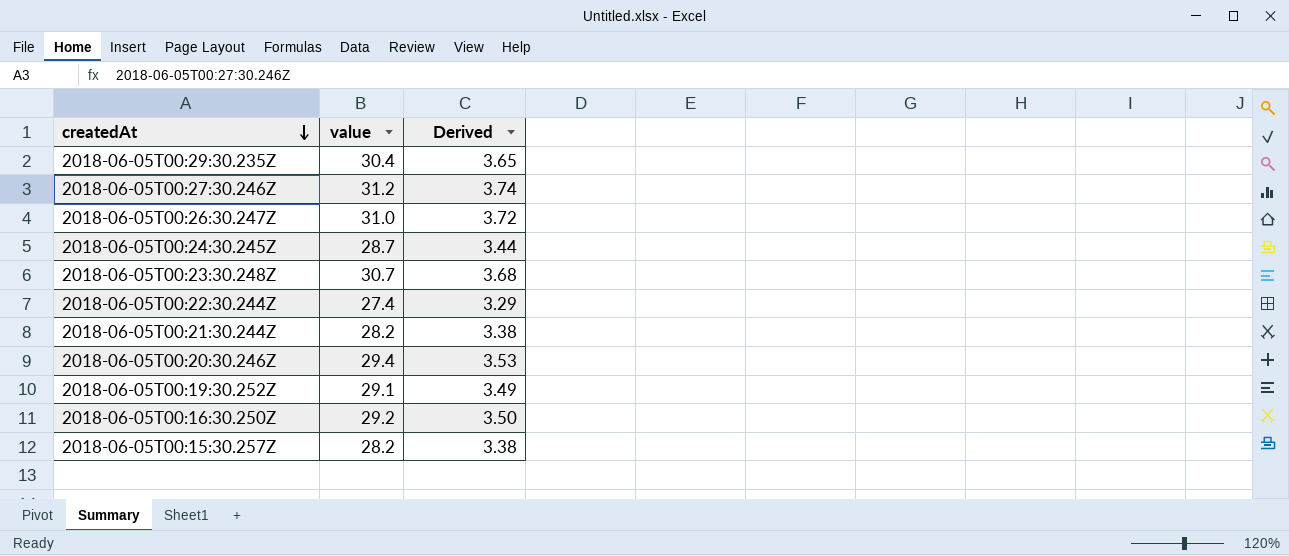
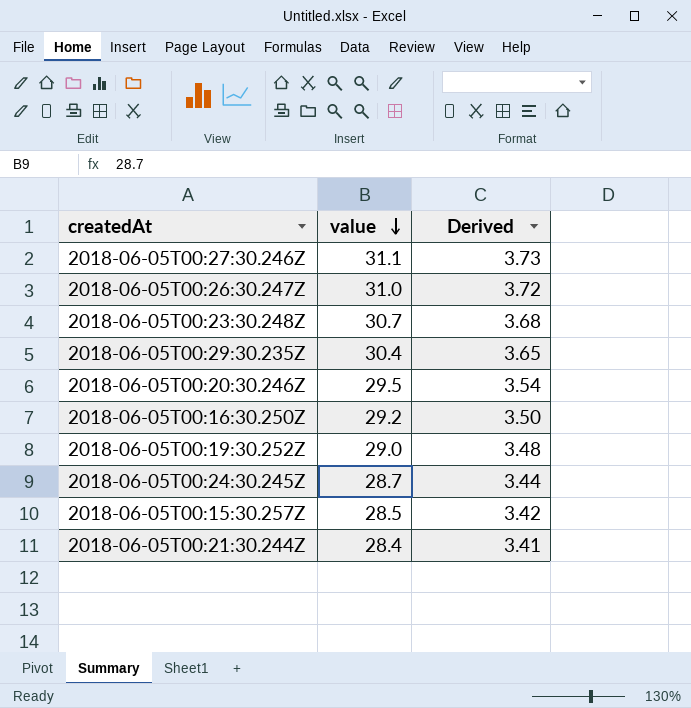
row order: createdAt descending -> value descending
row 2018-06-05T00:22:30.244Z: 27.4 | 3.29 -> none
2018-06-05T00:27:30.246Z | value: 31.2 -> 31.1
2018-06-05T00:27:30.246Z | Derived: 3.74 -> 3.73
2018-06-05T00:20:30.246Z | value: 29.4 -> 29.5
2018-06-05T00:20:30.246Z | Derived: 3.53 -> 3.54
2018-06-05T00:19:30.252Z | value: 29.1 -> 29.0
2018-06-05T00:19:30.252Z | Derived: 3.49 -> 3.48
2018-06-05T00:15:30.257Z | value: 28.2 -> 28.5
2018-06-05T00:15:30.257Z | Derived: 3.38 -> 3.42
2018-06-05T00:21:30.244Z | value: 28.2 -> 28.4
2018-06-05T00:21:30.244Z | Derived: 3.38 -> 3.41

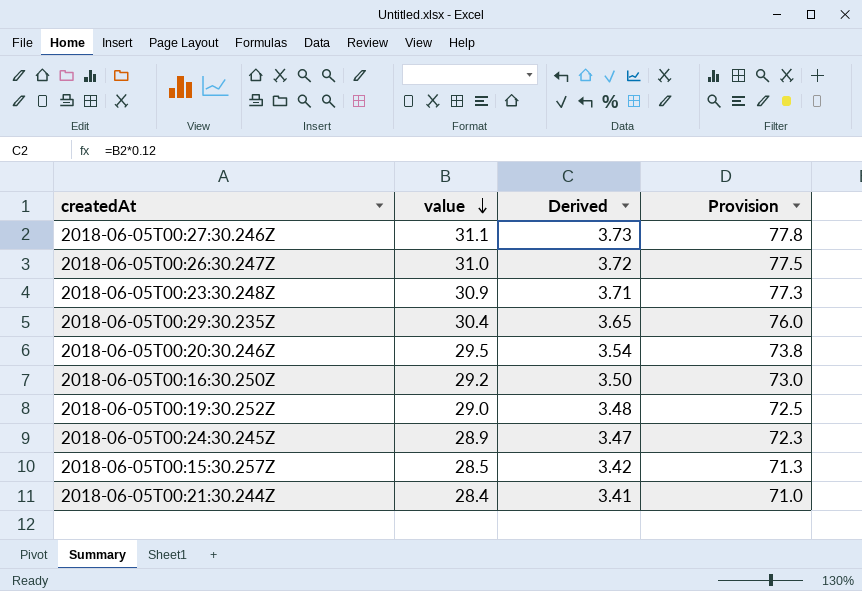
column Provision | formula: none -> [value] * 2.5
2018-06-05T00:23:30.248Z | value: 30.7 -> 30.9
2018-06-05T00:23:30.248Z | Derived: 3.68 -> 3.71
2018-06-05T00:24:30.245Z | value: 28.7 -> 28.9
2018-06-05T00:24:30.245Z | Derived: 3.44 -> 3.47

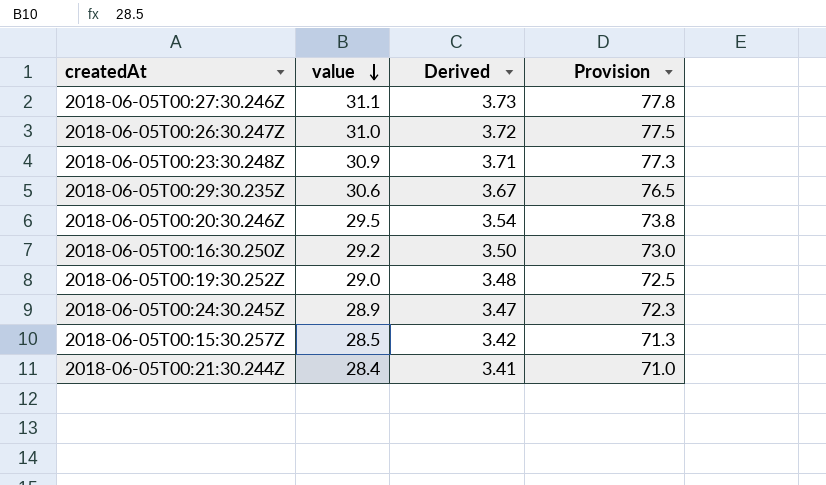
2018-06-05T00:29:30.235Z | value: 30.4 -> 30.6
2018-06-05T00:29:30.235Z | Derived: 3.65 -> 3.67
2018-06-05T00:29:30.235Z | Provision: 76.0 -> 76.5

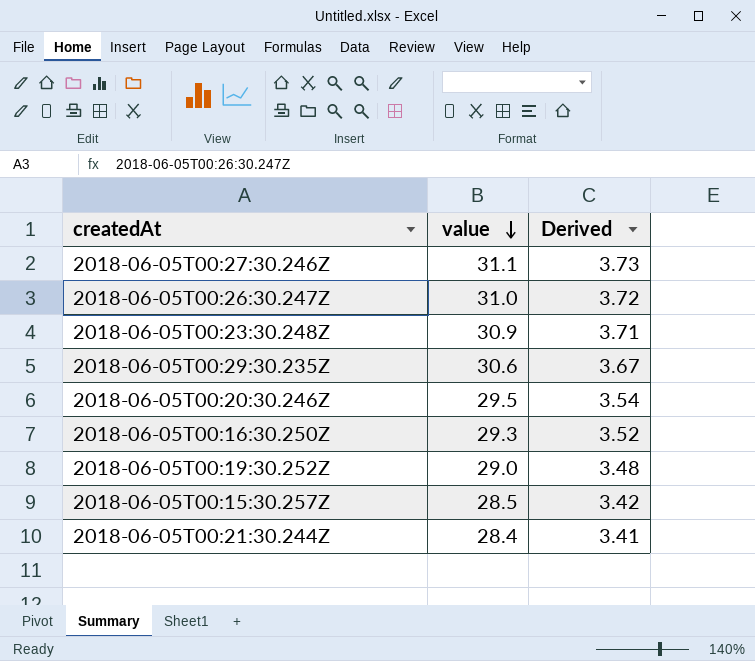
column Provision | formula: [value] * 2.5 -> none
row 2018-06-05T00:24:30.245Z: 28.9 | 3.47 | 72.3 -> none
2018-06-05T00:16:30.250Z | value: 29.2 -> 29.3
2018-06-05T00:16:30.250Z | Derived: 3.50 -> 3.52

